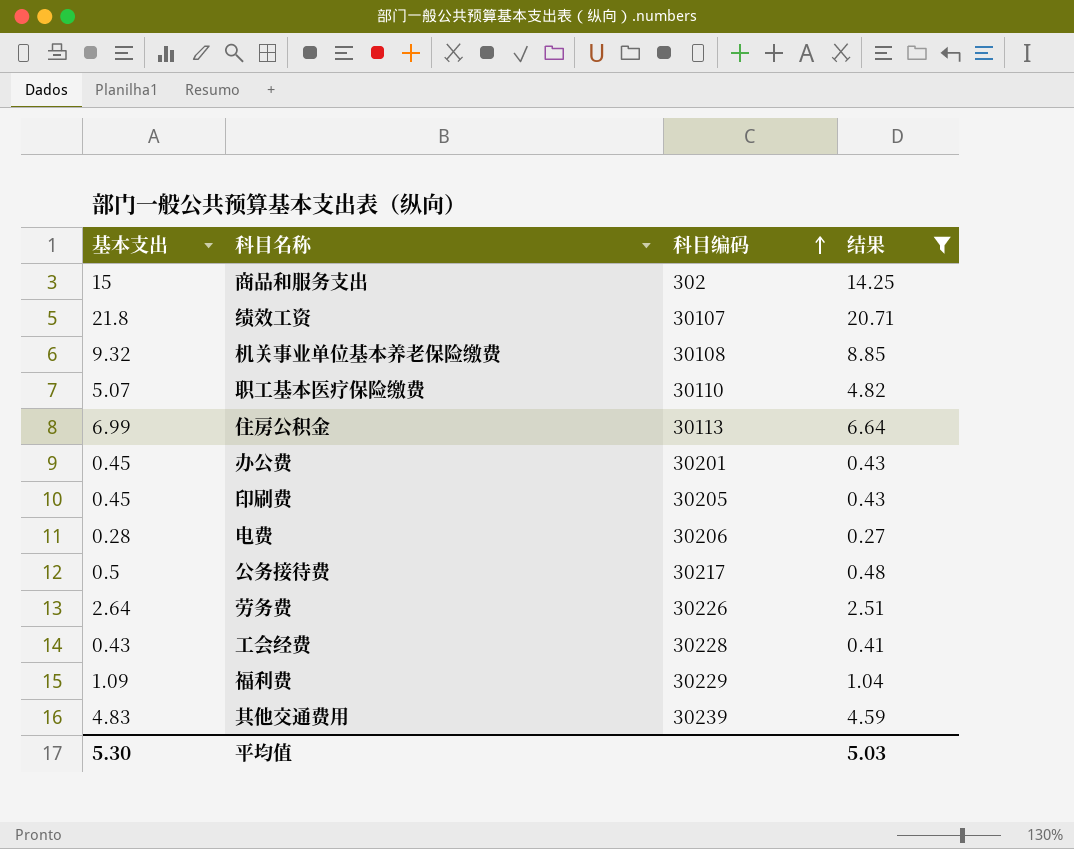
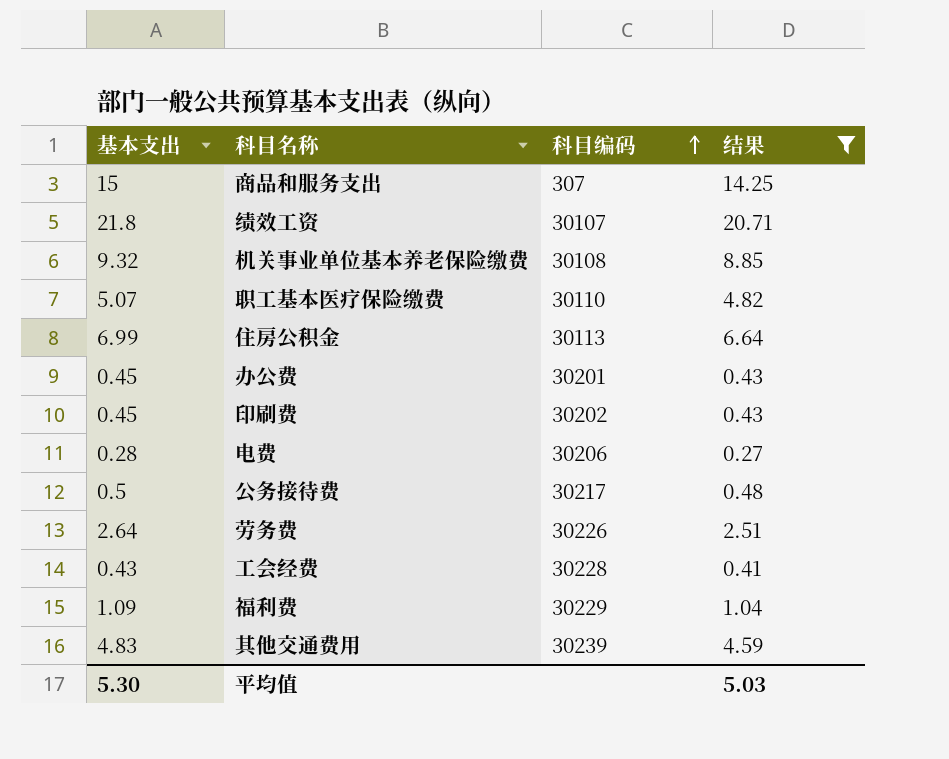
商品和服务支出 | 科目编码: 302 -> 307
印刷费 | 科目编码: 30205 -> 30202

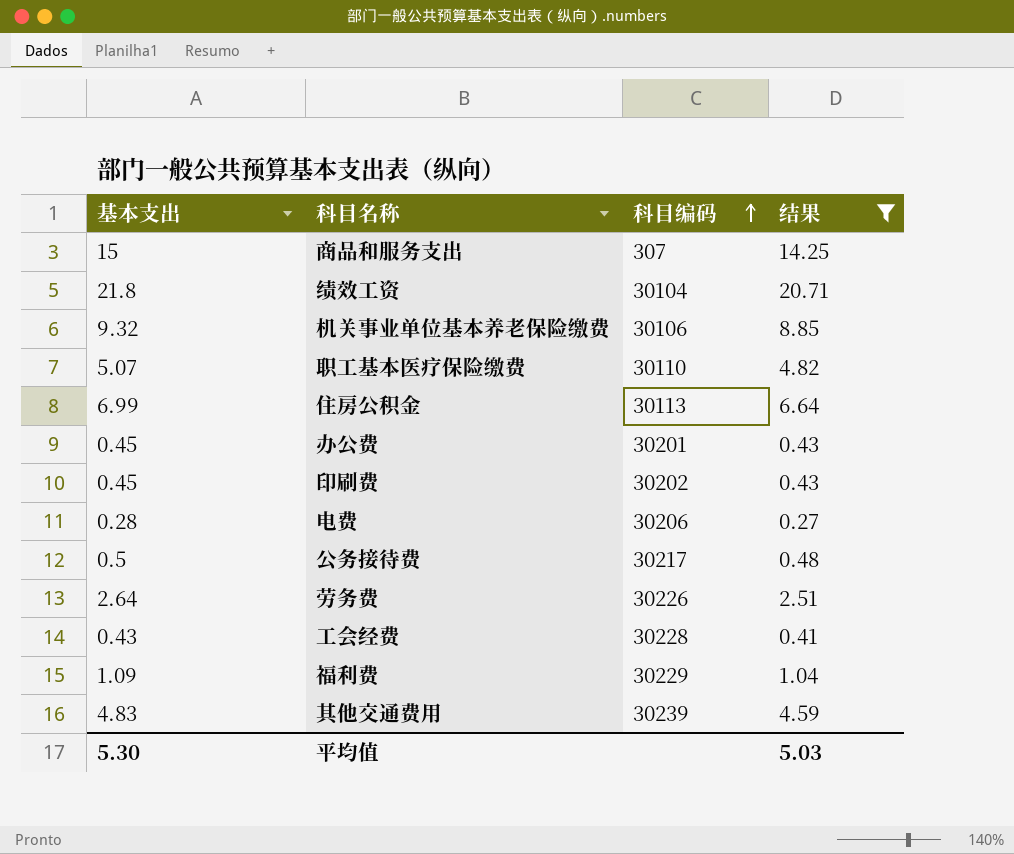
绩效工资 | 科目编码: 30107 -> 30104
机关事业单位基本养老保险缴费 | 科目编码: 30108 -> 30106

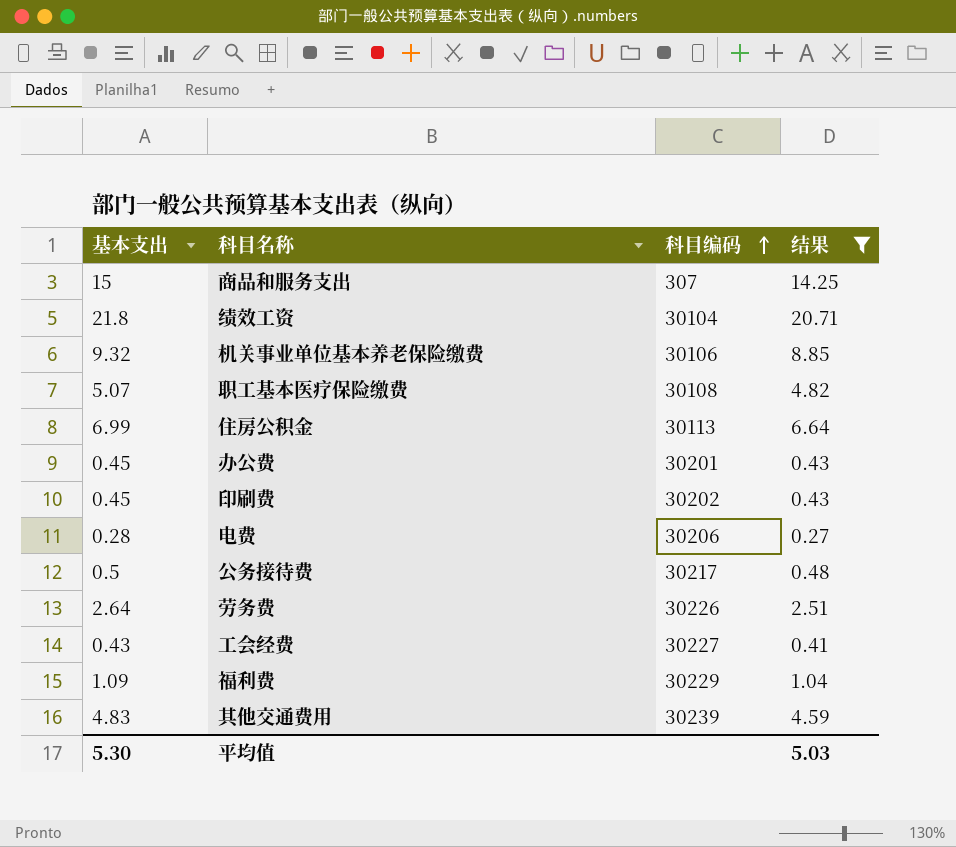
职工基本医疗保险缴费 | 科目编码: 30110 -> 30108
工会经费 | 科目编码: 30228 -> 30227

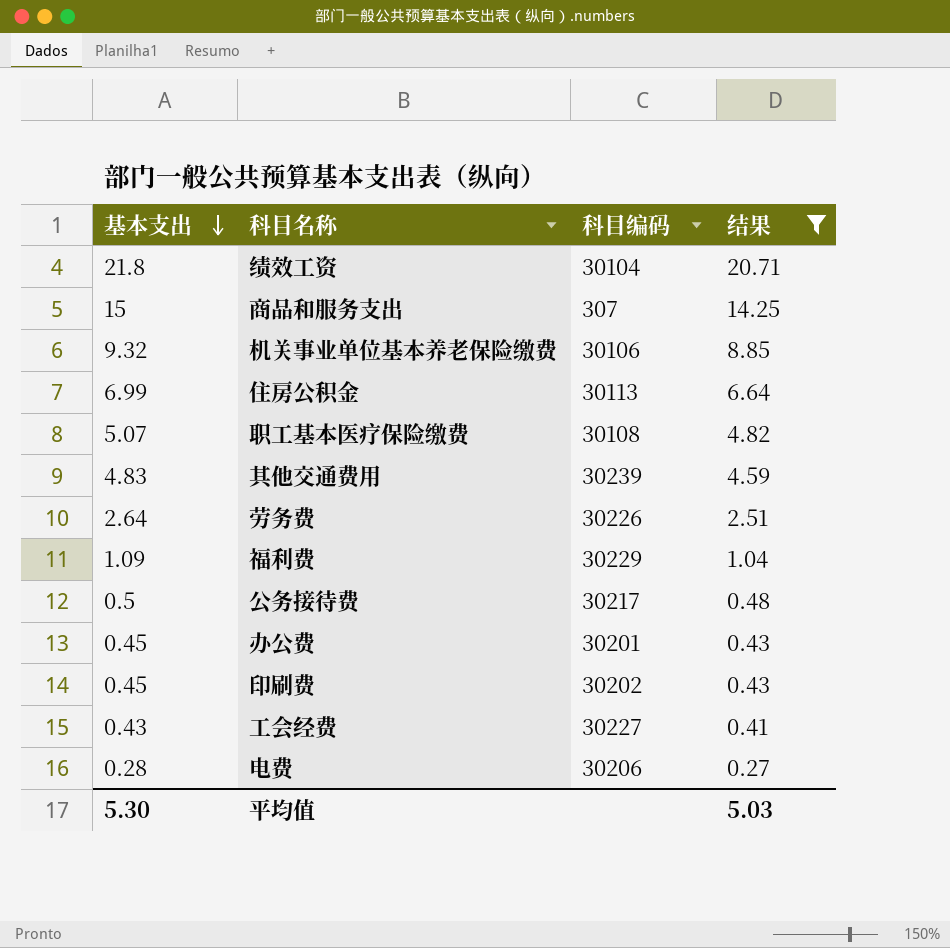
row order: 科目编码 ascending -> 基本支出 descending

